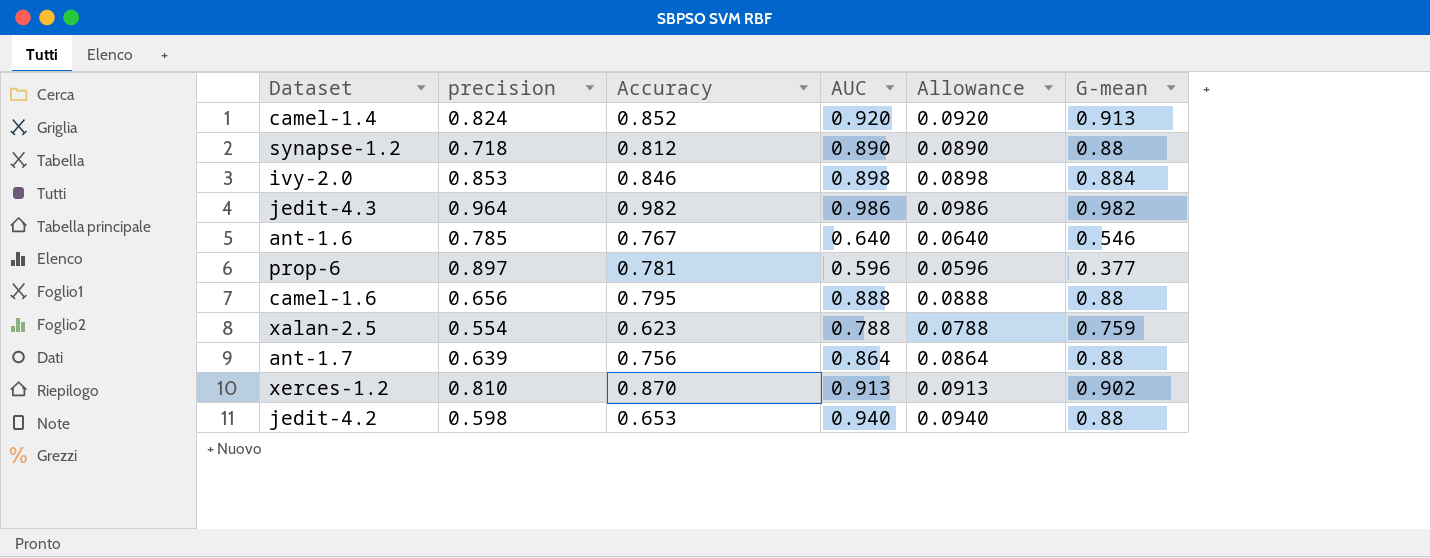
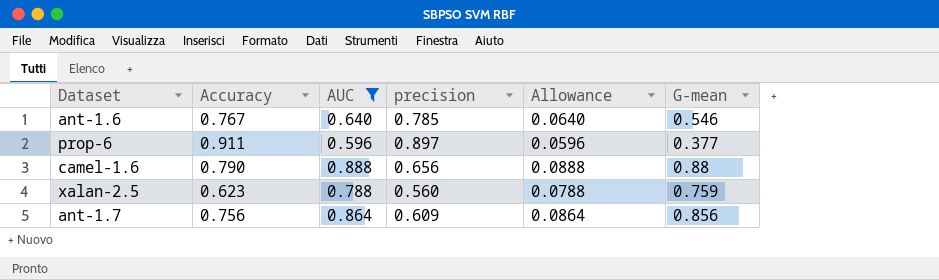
filter: none -> AUC <= 0.888
column precision | position: 2 -> 4
prop-6 | Accuracy: 0.781 -> 0.911
camel-1.6 | Accuracy: 0.795 -> 0.790
xalan-2.5 | precision: 0.554 -> 0.560
ant-1.7 | precision: 0.639 -> 0.609
ant-1.7 | G-mean: 0.88 -> 0.856

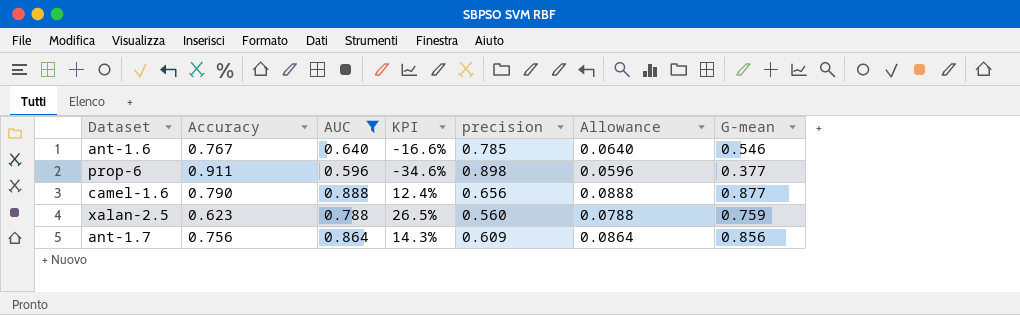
column KPI | formula: none -> ([AUC] - [Accuracy]) / [Accuracy]
prop-6 | precision: 0.897 -> 0.898
camel-1.6 | G-mean: 0.88 -> 0.877

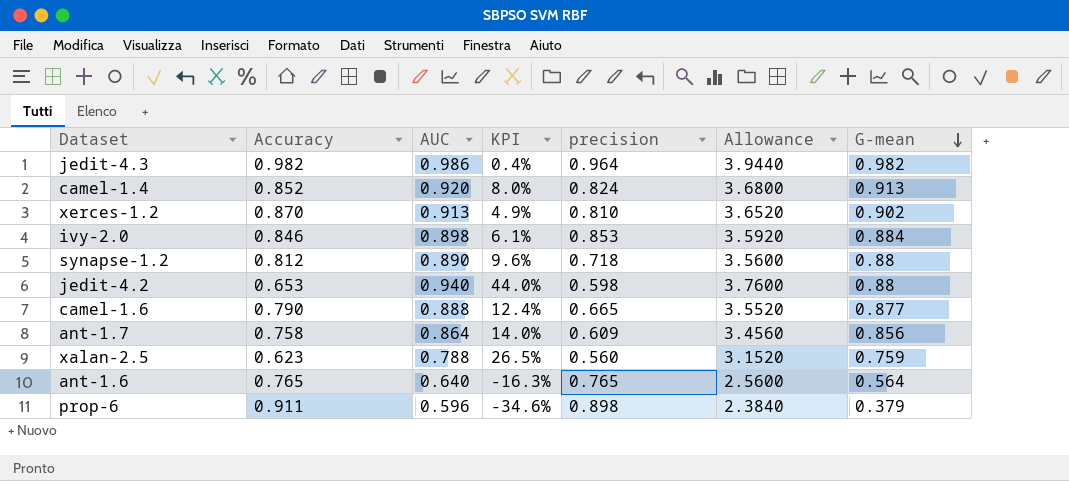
filter: AUC <= 0.888 -> none
row order: none -> G-mean descending
column Allowance | formula: [AUC] * 0.1 -> [AUC] * 4
camel-1.6 | precision: 0.656 -> 0.665
ant-1.7 | Accuracy: 0.756 -> 0.758
ant-1.7 | KPI: 14.3% -> 14.0%
ant-1.6 | Accuracy: 0.767 -> 0.765
ant-1.6 | KPI: -16.6% -> -16.3%
ant-1.6 | precision: 0.785 -> 0.765
ant-1.6 | G-mean: 0.546 -> 0.564
prop-6 | G-mean: 0.377 -> 0.379

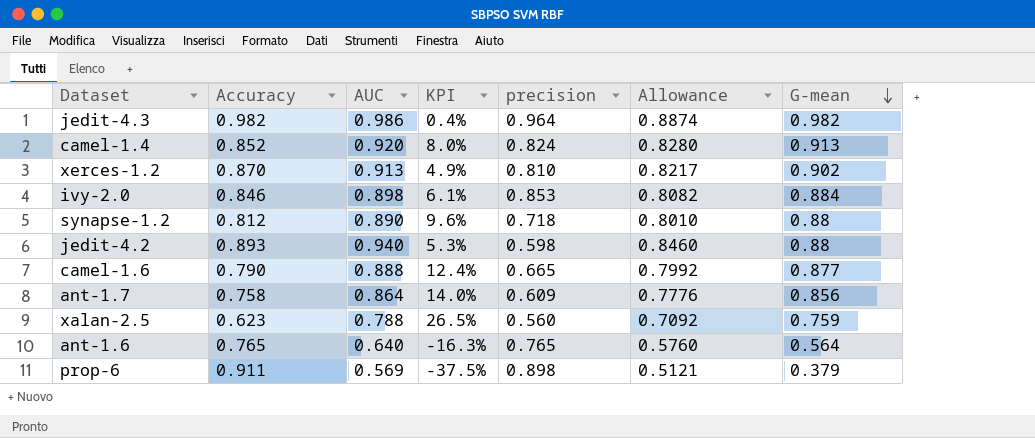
column Allowance | formula: [AUC] * 4 -> [AUC] * 0.9
jedit-4.2 | Accuracy: 0.653 -> 0.893
jedit-4.2 | KPI: 44.0% -> 5.3%
prop-6 | AUC: 0.596 -> 0.569
prop-6 | KPI: -34.6% -> -37.5%

